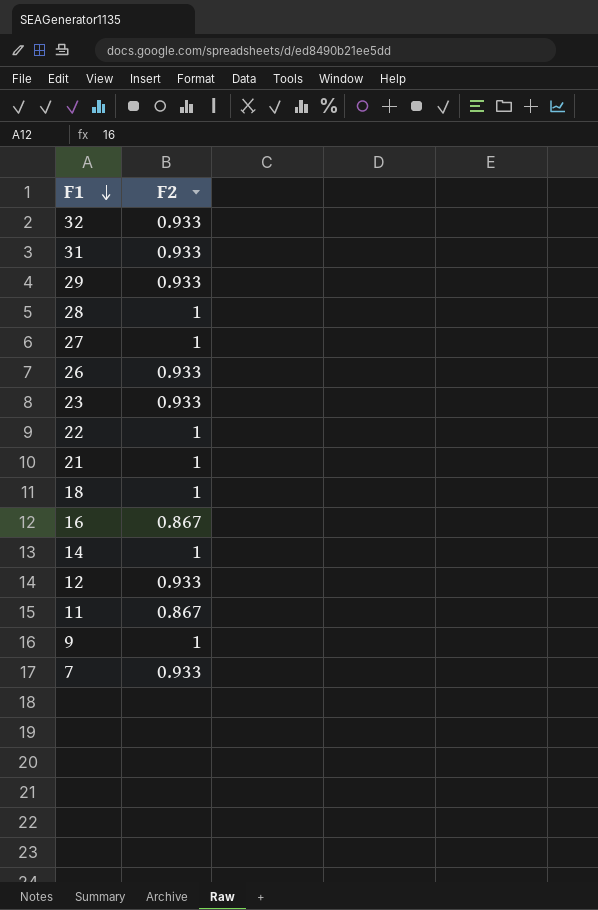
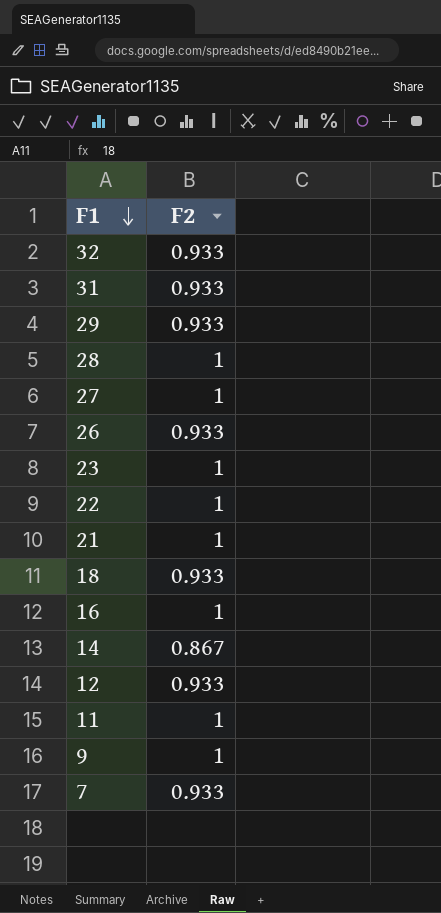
23 | F2: 0.933 -> 1
18 | F2: 1 -> 0.933
16 | F2: 0.867 -> 1
14 | F2: 1 -> 0.867
11 | F2: 0.867 -> 1

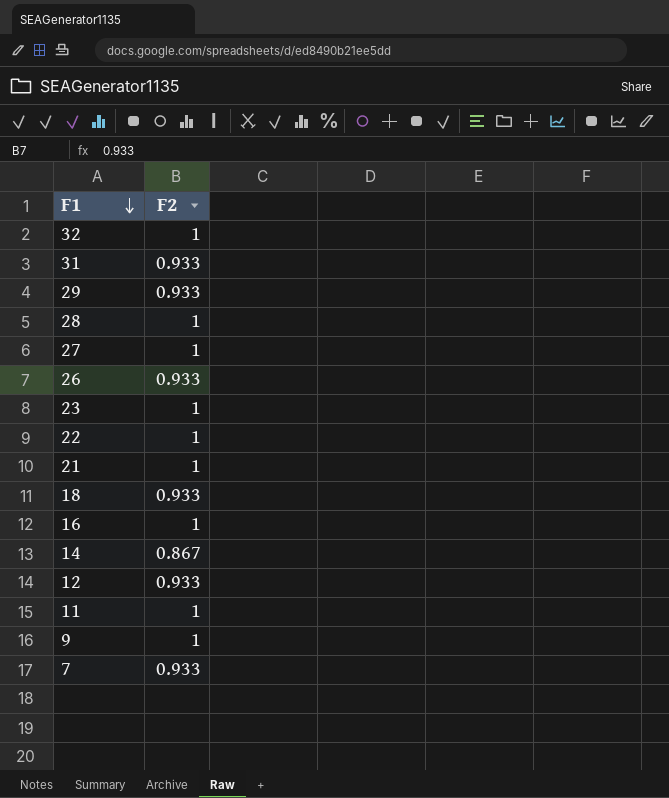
32 | F2: 0.933 -> 1

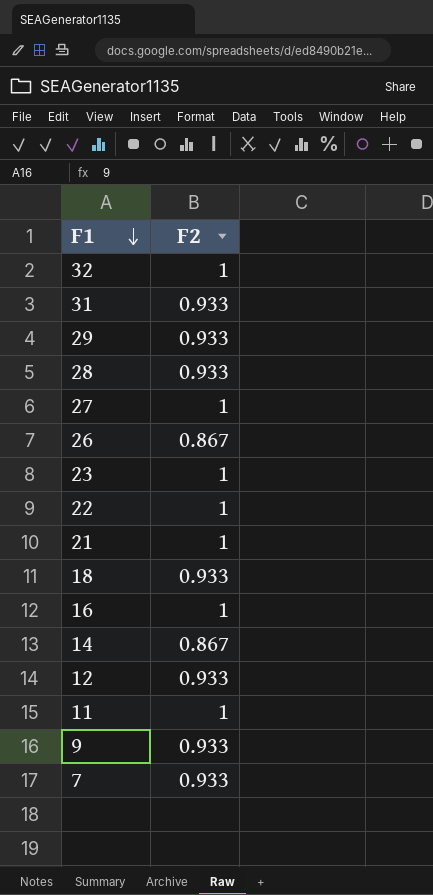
28 | F2: 1 -> 0.933
26 | F2: 0.933 -> 0.867
9 | F2: 1 -> 0.933

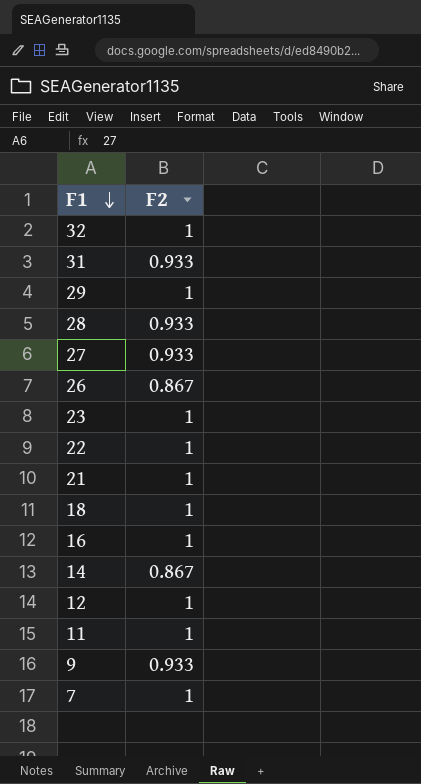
29 | F2: 0.933 -> 1
27 | F2: 1 -> 0.933
18 | F2: 0.933 -> 1
12 | F2: 0.933 -> 1
7 | F2: 0.933 -> 1

